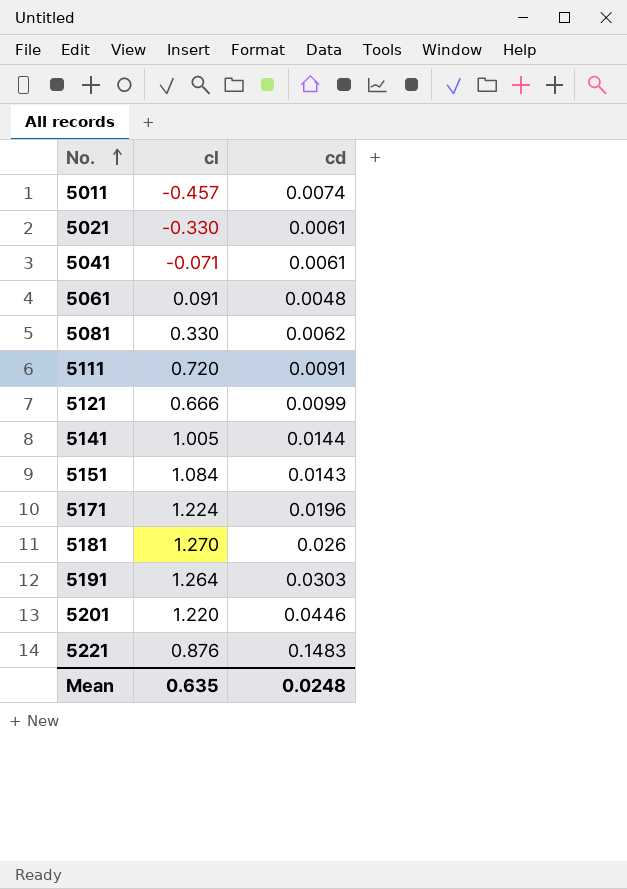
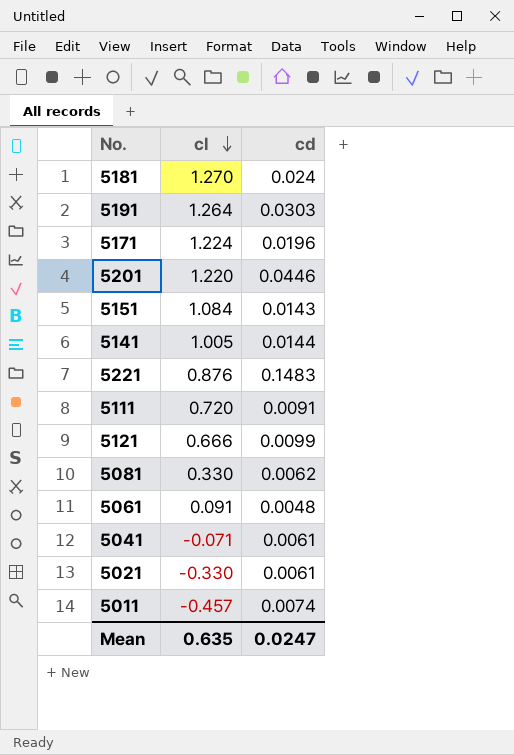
row order: No. ascending -> cl descending
5181 | cd: 0.026 -> 0.024
Mean | cd: 0.0248 -> 0.0247

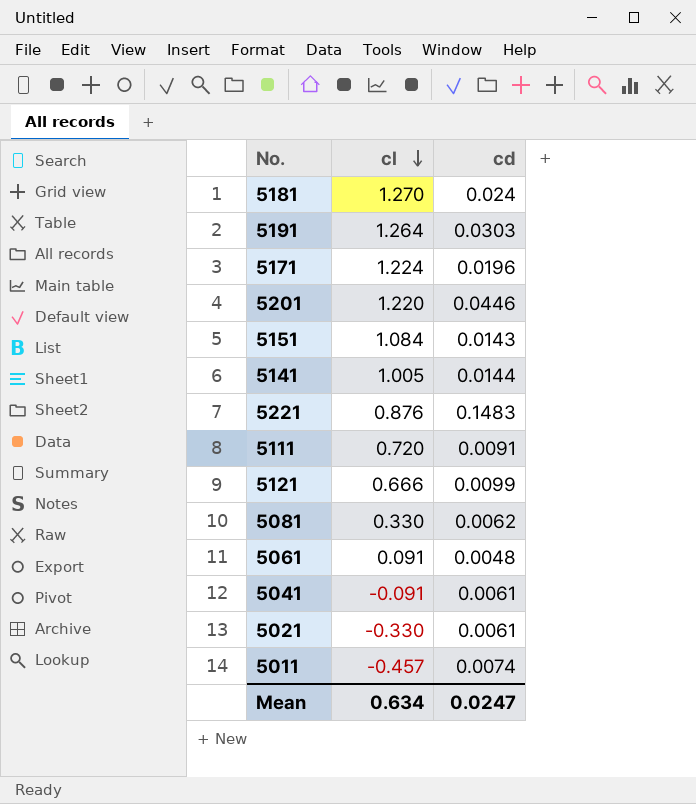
5041 | cl: -0.071 -> -0.091
Mean | cl: 0.635 -> 0.634

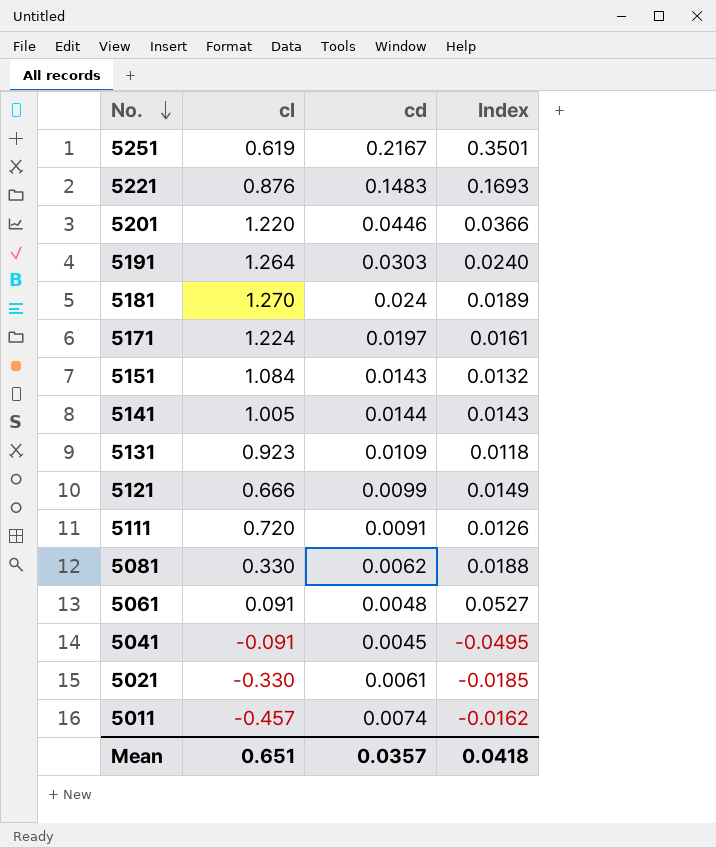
row order: cl descending -> No. descending
column Index | formula: none -> [cd] / [cl]
row 5251: none -> 0.619 | 0.2167 | 0.3501
5171 | cd: 0.0196 -> 0.0197
row 5131: none -> 0.923 | 0.0109 | 0.0118
5041 | cd: 0.0061 -> 0.0045
Mean | cl: 0.634 -> 0.651
Mean | cd: 0.0247 -> 0.0357

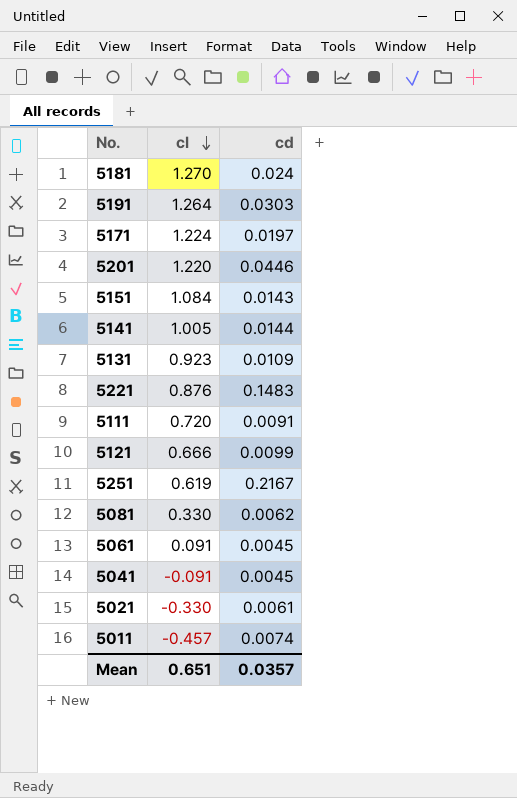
row order: No. descending -> cl descending
column Index | formula: [cd] / [cl] -> none
5061 | cd: 0.0048 -> 0.0045

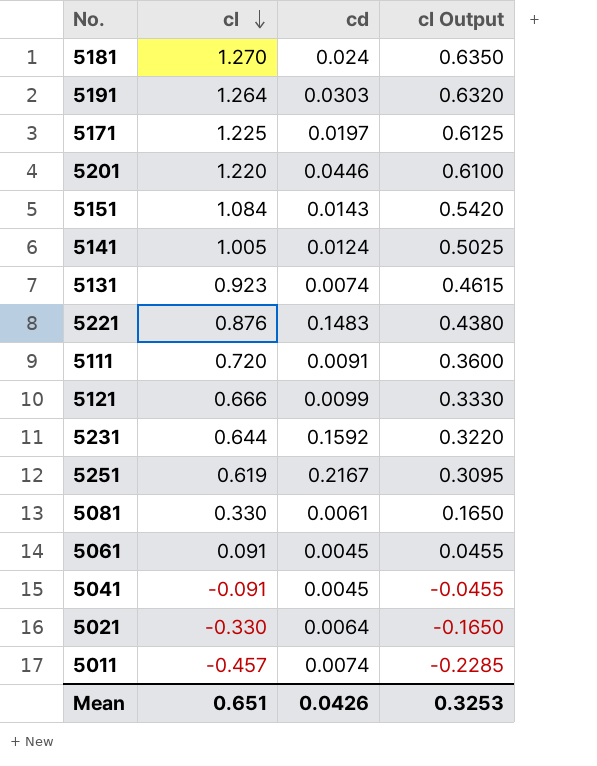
column cl Output | formula: none -> [cl] * 0.5
5171 | cl: 1.224 -> 1.225
5141 | cd: 0.0144 -> 0.0124
5131 | cd: 0.0109 -> 0.0074
row 5231: none -> 0.644 | 0.1592 | 0.3220
5081 | cd: 0.0062 -> 0.0061
5021 | cd: 0.0061 -> 0.0064
Mean | cd: 0.0357 -> 0.0426

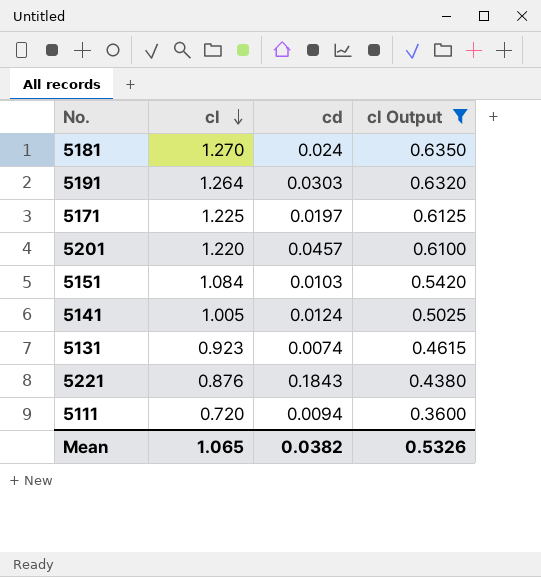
filter: none -> cl Output >= 0.3600
5201 | cd: 0.0446 -> 0.0457
5151 | cd: 0.0143 -> 0.0103
5221 | cd: 0.1483 -> 0.1843
5111 | cd: 0.0091 -> 0.0094
Mean | cl: 0.651 -> 1.065
Mean | cd: 0.0426 -> 0.0382
Mean | cl Output: 0.3253 -> 0.5326

